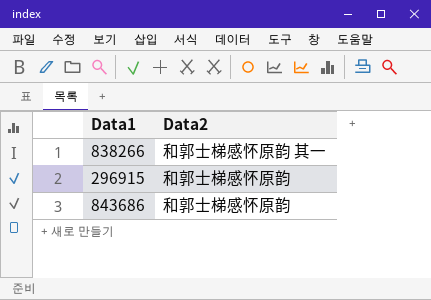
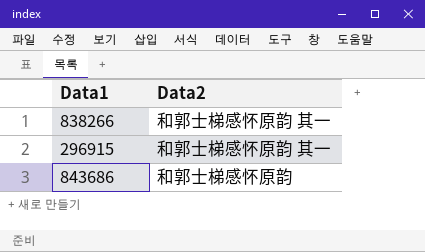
296915 | Data2: 和郭士梯感怀原韵 -> 和郭士梯感怀原韵 其一

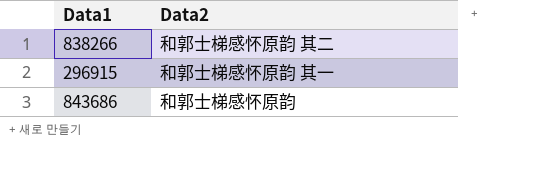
838266 | Data2: 和郭士梯感怀原韵 其一 -> 和郭士梯感怀原韵 其二

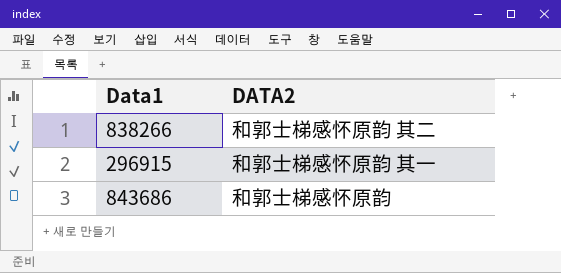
column name: Data2 -> DATA2

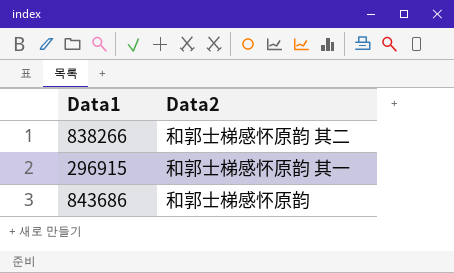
column name: DATA2 -> Data2

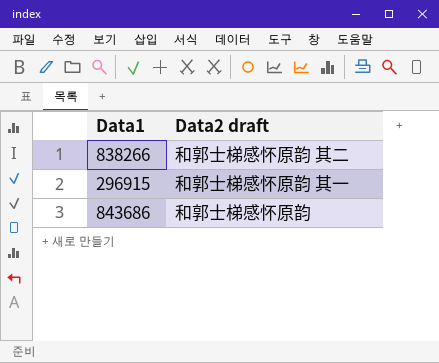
column name: Data2 -> Data2 draft

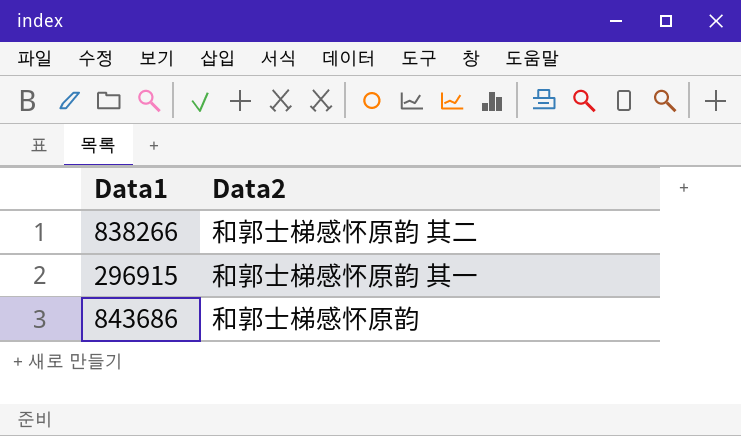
column name: Data2 draft -> Data2

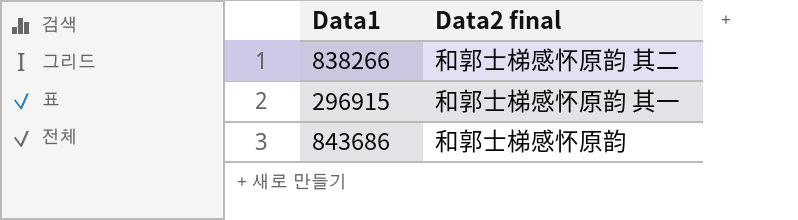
column name: Data2 -> Data2 final

